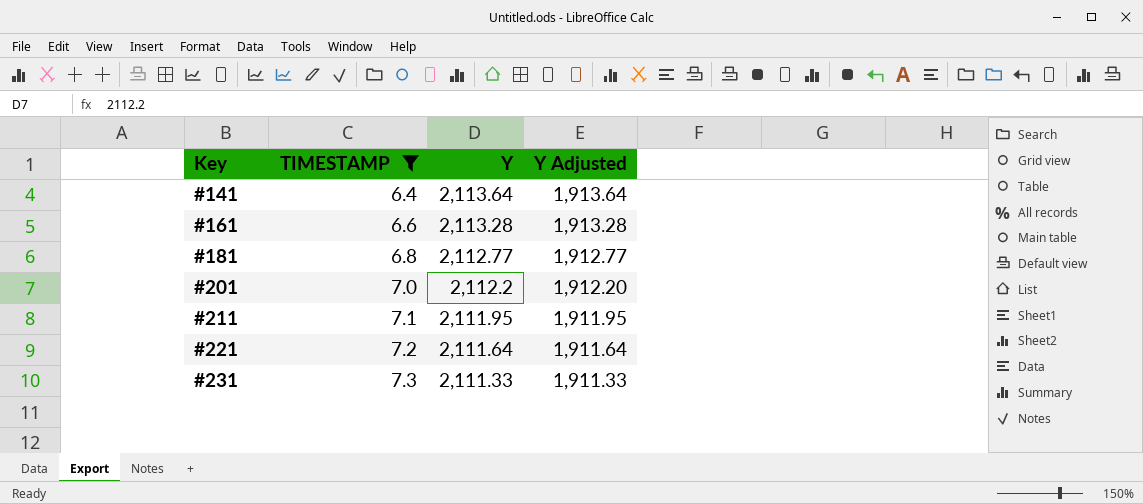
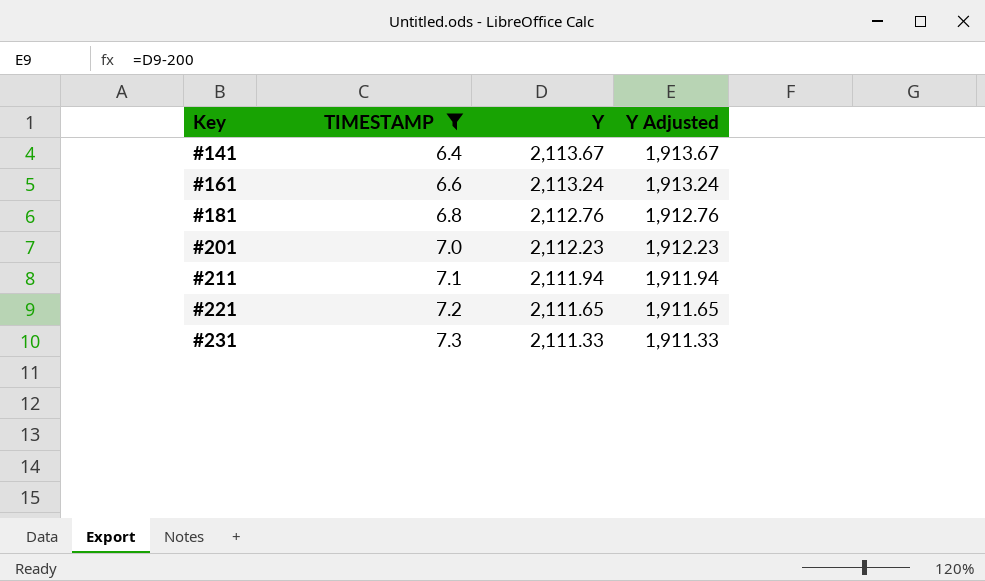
#141 | Y: 2,113.64 -> 2,113.67
#141 | Y Adjusted: 1,913.64 -> 1,913.67
#161 | Y: 2,113.28 -> 2,113.24
#161 | Y Adjusted: 1,913.28 -> 1,913.24
#181 | Y: 2,112.77 -> 2,112.76
#181 | Y Adjusted: 1,912.77 -> 1,912.76
#201 | Y: 2,112.2 -> 2,112.23
#201 | Y Adjusted: 1,912.20 -> 1,912.23
#211 | Y: 2,111.95 -> 2,111.94
#211 | Y Adjusted: 1,911.95 -> 1,911.94
#221 | Y: 2,111.64 -> 2,111.65
#221 | Y Adjusted: 1,911.64 -> 1,911.65

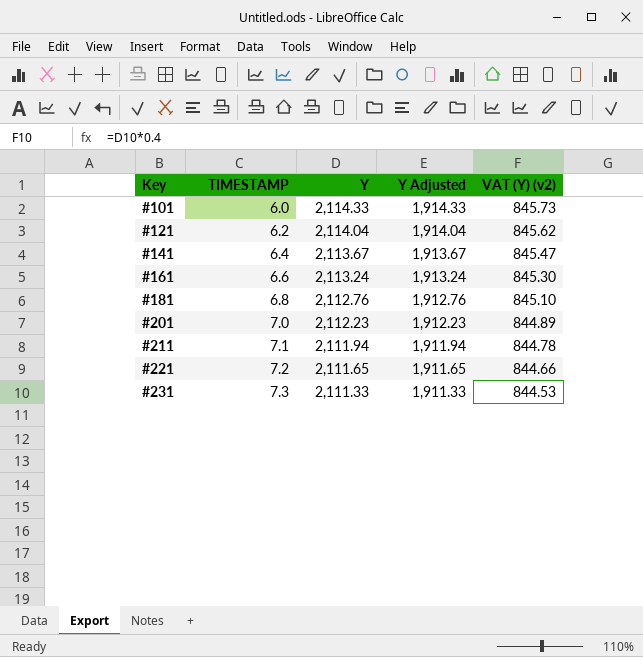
filter: TIMESTAMP >= 6.4 -> none
column VAT (Y) (v2) | formula: none -> [Y] * 0.4

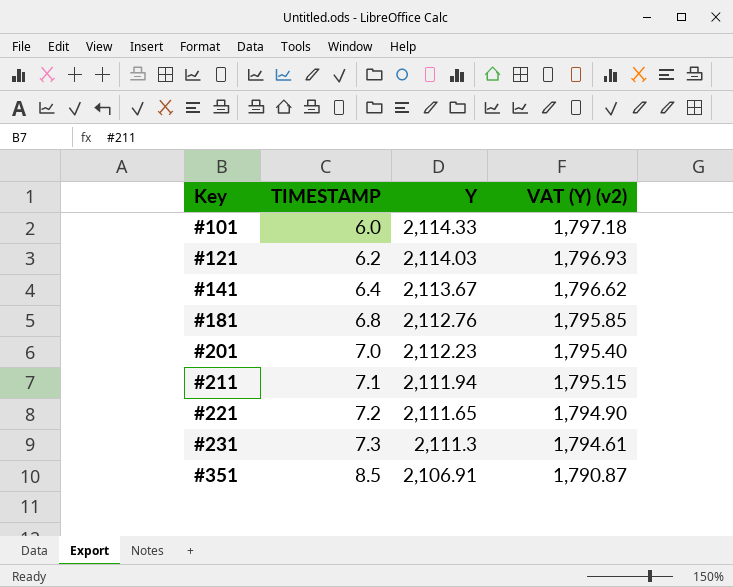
column Y Adjusted | formula: [Y] - 200 -> none
column VAT (Y) (v2) | formula: [Y] * 0.4 -> [Y] * 0.85
row #161: 6.6 | 2,113.24 | 1,913.24 | 845.30 -> none
#121 | Y: 2,114.04 -> 2,114.03
#231 | Y: 2,111.33 -> 2,111.3
row #351: none -> 8.5 | 2,106.91 | 1,790.87

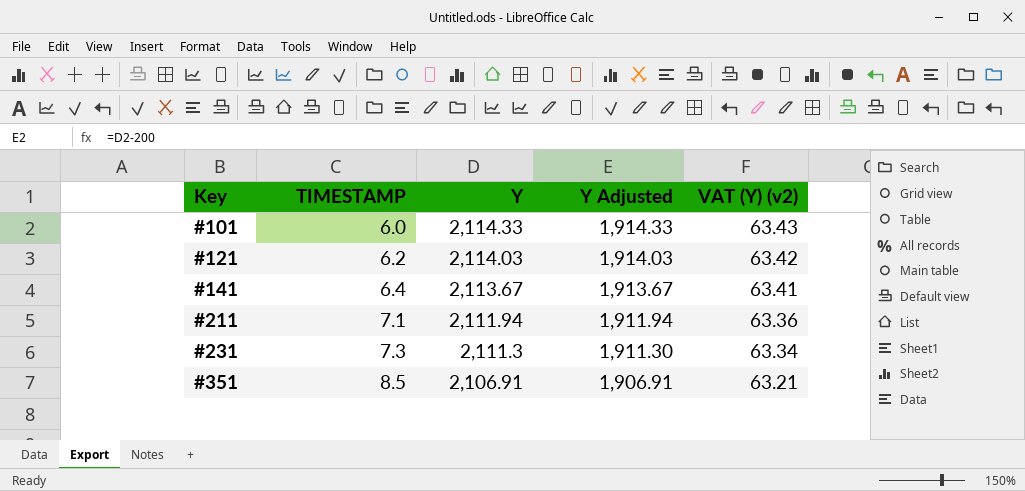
column Y Adjusted | formula: none -> [Y] - 200
column VAT (Y) (v2) | formula: [Y] * 0.85 -> [Y] * 0.03
row #181: 6.8 | 2,112.76 | 1,795.85 -> none
row #201: 7.0 | 2,112.23 | 1,795.40 -> none
row #221: 7.2 | 2,111.65 | 1,794.90 -> none

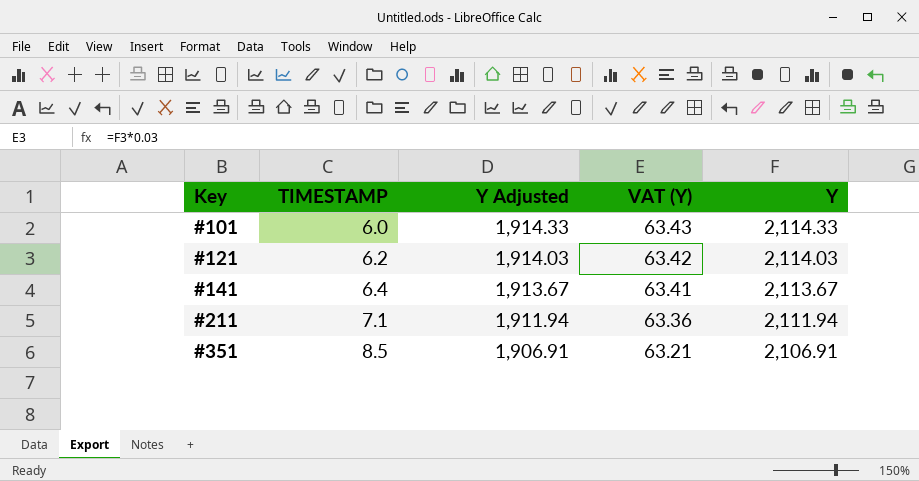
column name: VAT (Y) (v2) -> VAT (Y)
column Y | position: 3 -> 5
row #231: 7.3 | 2,111.3 | 1,911.30 | 63.34 -> none

